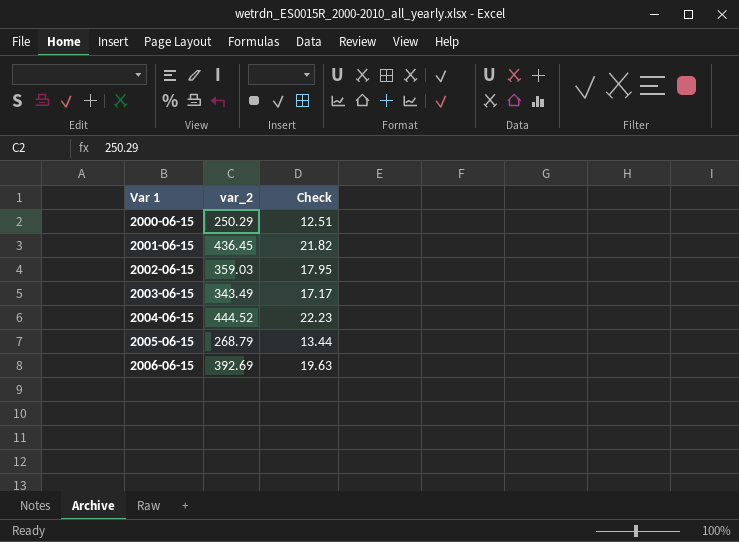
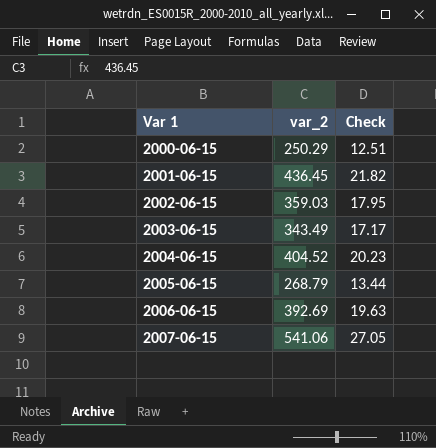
2004-06-15 | var_2: 444.52 -> 404.52
2004-06-15 | Check: 22.23 -> 20.23
row 2007-06-15: none -> 541.06 | 27.05

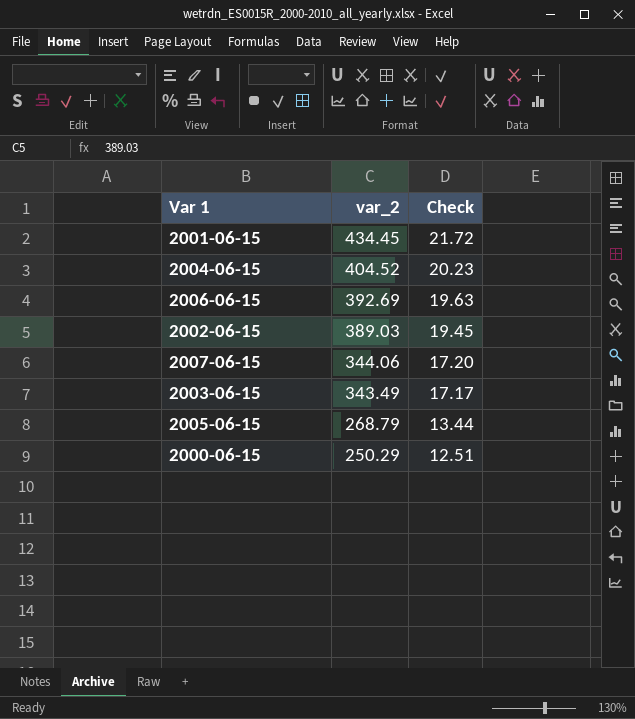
row order: Var 1 ascending -> var_2 descending
2001-06-15 | var_2: 436.45 -> 434.45
2001-06-15 | Check: 21.82 -> 21.72
2002-06-15 | var_2: 359.03 -> 389.03
2002-06-15 | Check: 17.95 -> 19.45
2007-06-15 | var_2: 541.06 -> 344.06
2007-06-15 | Check: 27.05 -> 17.20

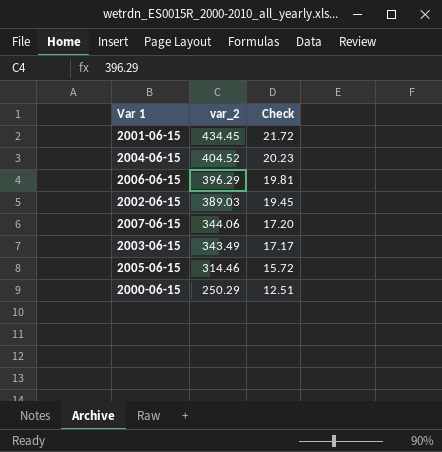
2006-06-15 | var_2: 392.69 -> 396.29
2006-06-15 | Check: 19.63 -> 19.81
2005-06-15 | var_2: 268.79 -> 314.46
2005-06-15 | Check: 13.44 -> 15.72

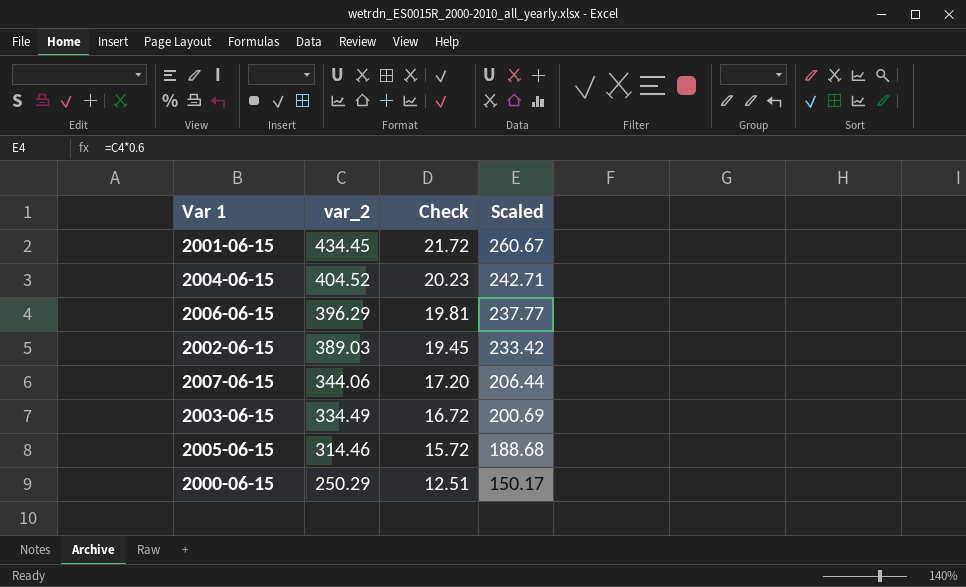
column Scaled | formula: none -> [var_2] * 0.6
2003-06-15 | var_2: 343.49 -> 334.49
2003-06-15 | Check: 17.17 -> 16.72

